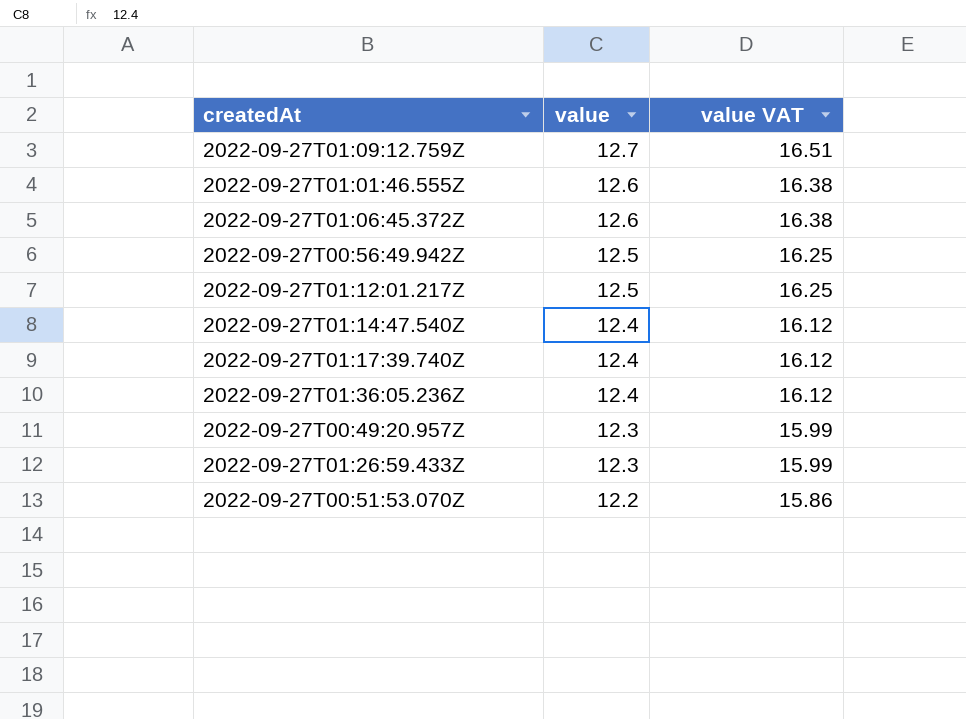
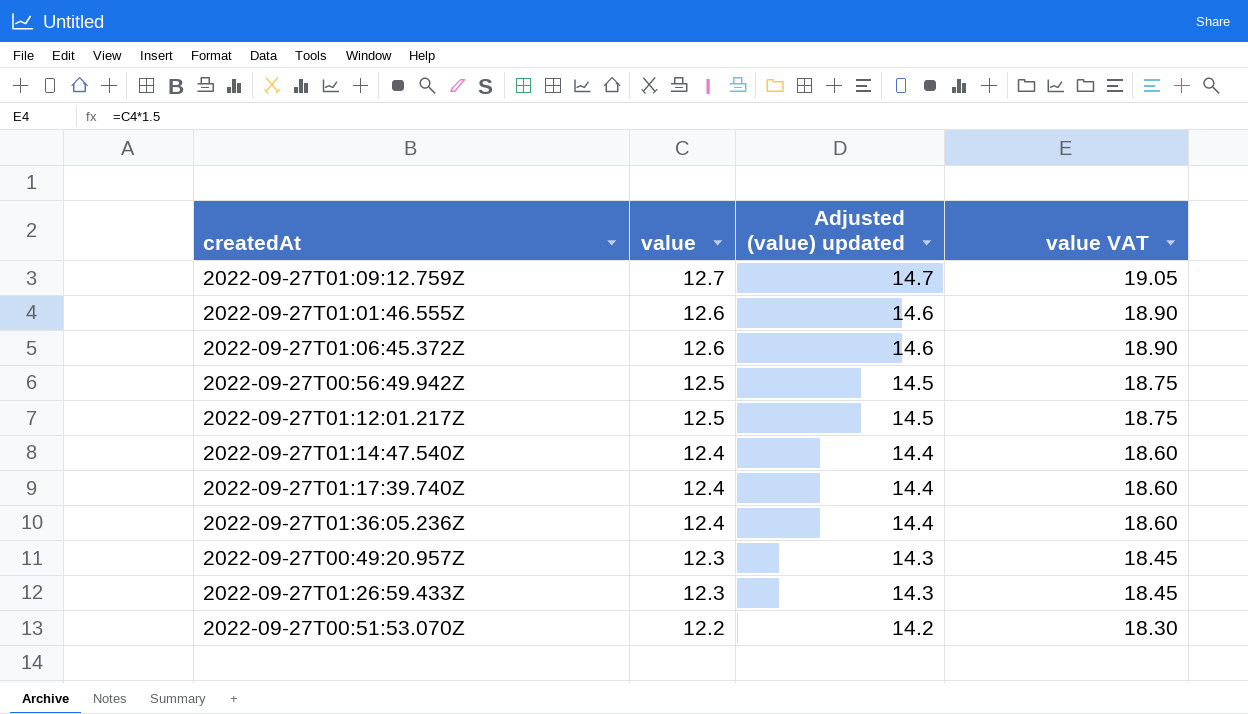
column Adjusted (value) updated | formula: none -> [value] + 2
column value VAT | formula: [value] * 1.3 -> [value] * 1.5

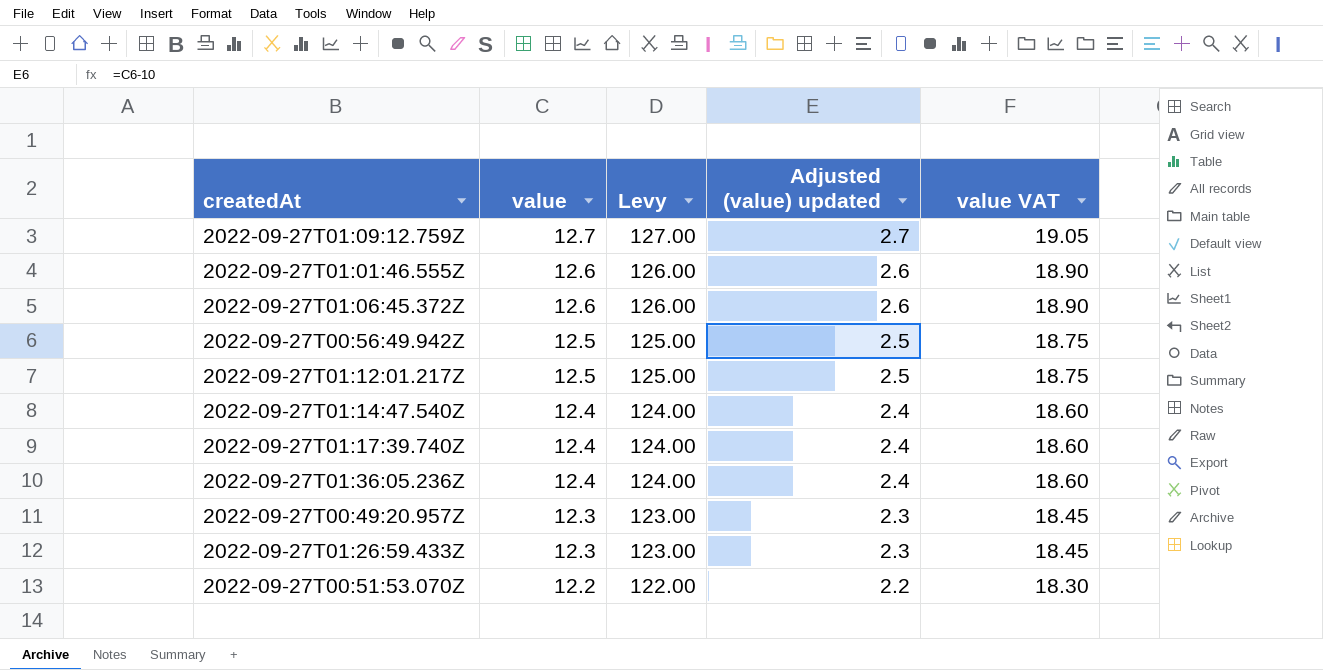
column Levy | formula: none -> [value] * 10
column Adjusted (value) updated | formula: [value] + 2 -> [value] - 10

